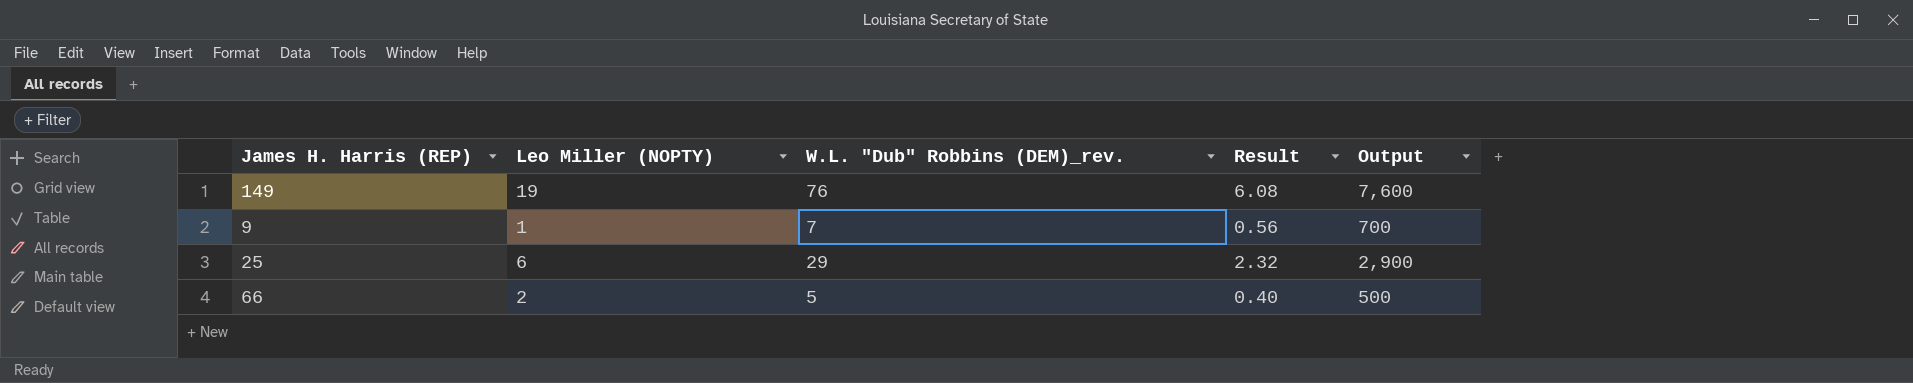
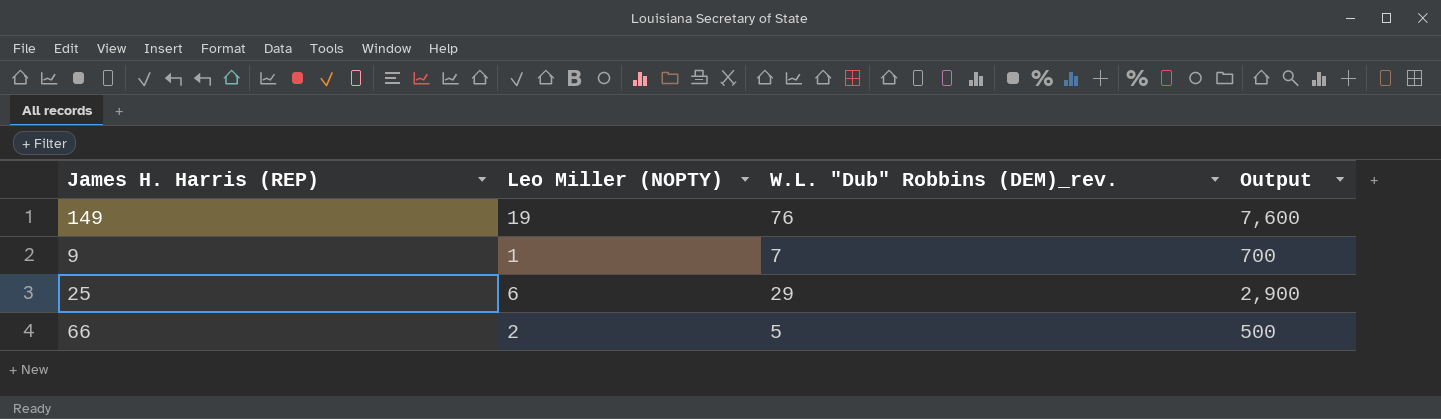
column Result | formula: [W.L. "Dub" Robbins (DEM)_rev.] * 0.08 -> none

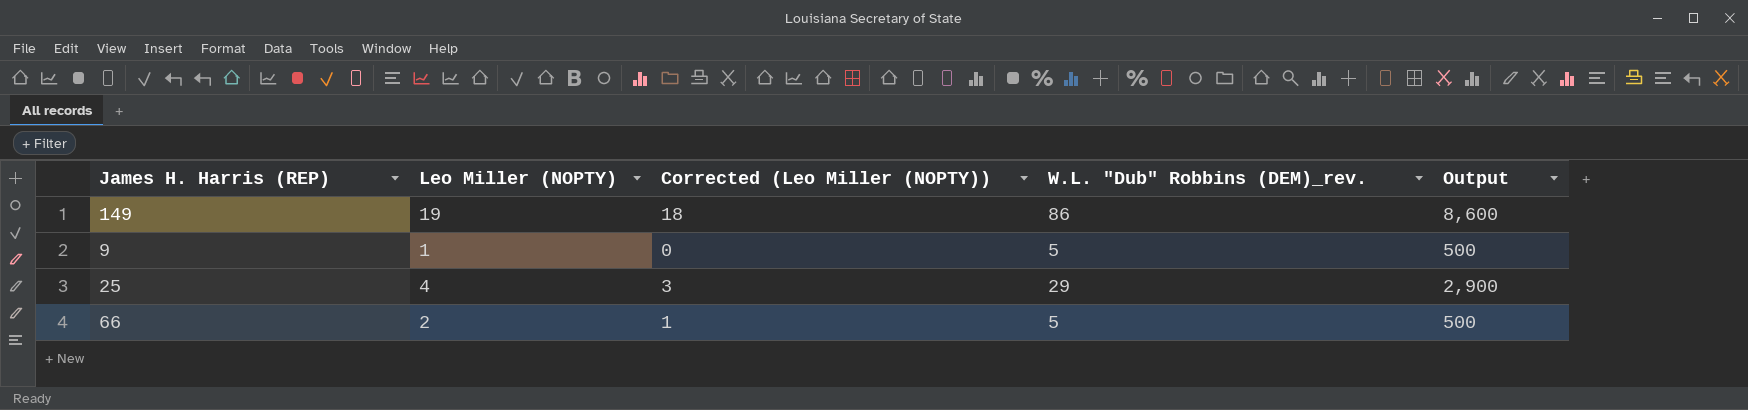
column Corrected (Leo Miller (NOPTY)) | formula: none -> [Leo Miller (NOPTY)] - 1
149 | W.L. "Dub" Robbins (DEM)_rev.: 76 -> 86
149 | Output: 7,600 -> 8,600
9 | W.L. "Dub" Robbins (DEM)_rev.: 7 -> 5
9 | Output: 700 -> 500
25 | Leo Miller (NOPTY): 6 -> 4

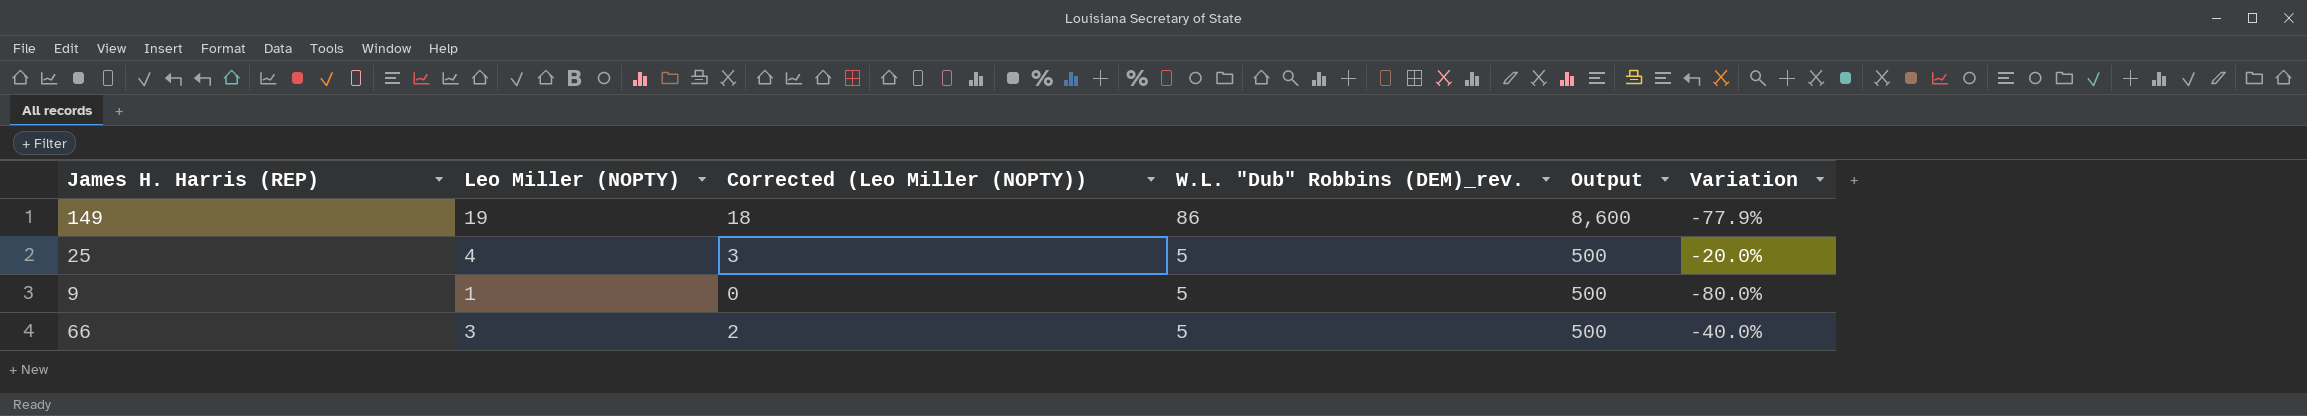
row order: none -> W.L. "Dub" Robbins (DEM)_rev. descending
column Variation | formula: none -> ([Leo Miller (NOPTY)] - [W.L. "Dub" Robbins (DEM)_rev.]) / [W.L. "Dub" Robbins (DEM)_rev.]
25 | W.L. "Dub" Robbins (DEM)_rev.: 29 -> 5
25 | Output: 2,900 -> 500
66 | Leo Miller (NOPTY): 2 -> 3
66 | Corrected (Leo Miller (NOPTY)): 1 -> 2

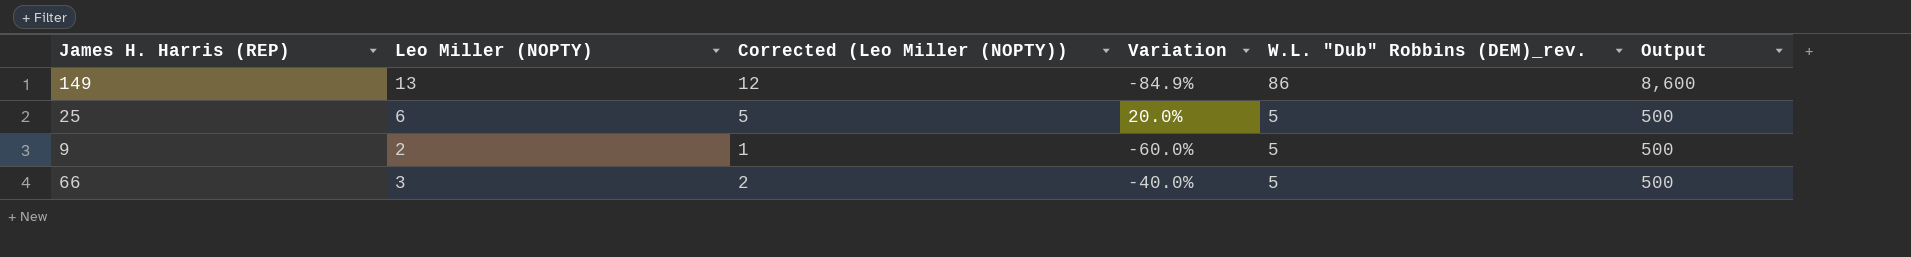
column Variation | position: 6 -> 4
149 | Leo Miller (NOPTY): 19 -> 13
149 | Corrected (Leo Miller (NOPTY)): 18 -> 12
149 | Variation: -77.9% -> -84.9%
25 | Leo Miller (NOPTY): 4 -> 6
25 | Corrected (Leo Miller (NOPTY)): 3 -> 5
25 | Variation: -20.0% -> 20.0%
9 | Leo Miller (NOPTY): 1 -> 2
9 | Corrected (Leo Miller (NOPTY)): 0 -> 1
9 | Variation: -80.0% -> -60.0%

